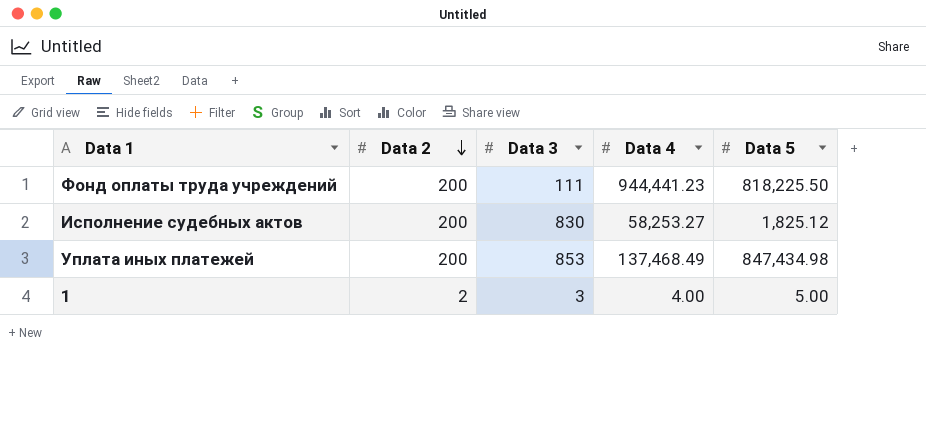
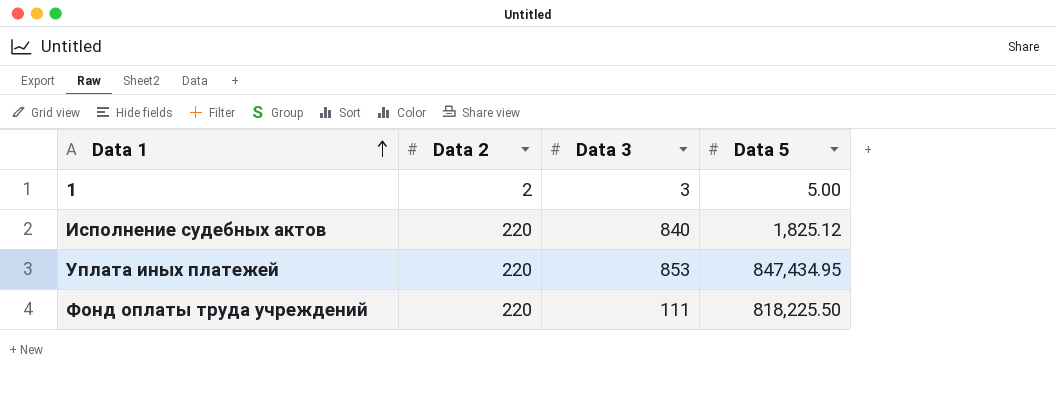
row order: Data 2 descending -> Data 1 ascending
column Data 4 | position: 4 -> none
Исполнение судебных актов | Data 2: 200 -> 220
Исполнение судебных актов | Data 3: 830 -> 840
Уплата иных платежей | Data 2: 200 -> 220
Уплата иных платежей | Data 5: 847,434.98 -> 847,434.95
Фонд оплаты труда учреждений | Data 2: 200 -> 220

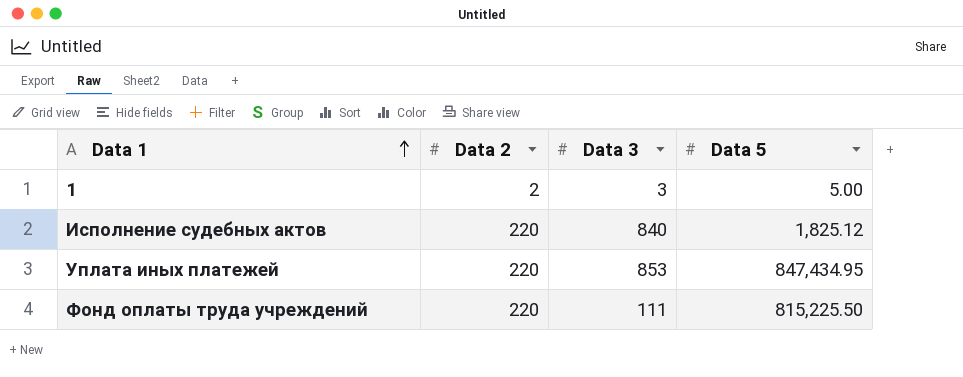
Фонд оплаты труда учреждений | Data 5: 818,225.50 -> 815,225.50

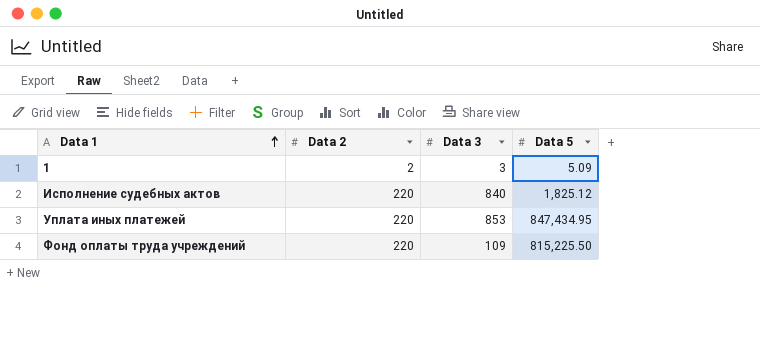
1 | Data 5: 5.00 -> 5.09
Фонд оплаты труда учреждений | Data 3: 111 -> 109

